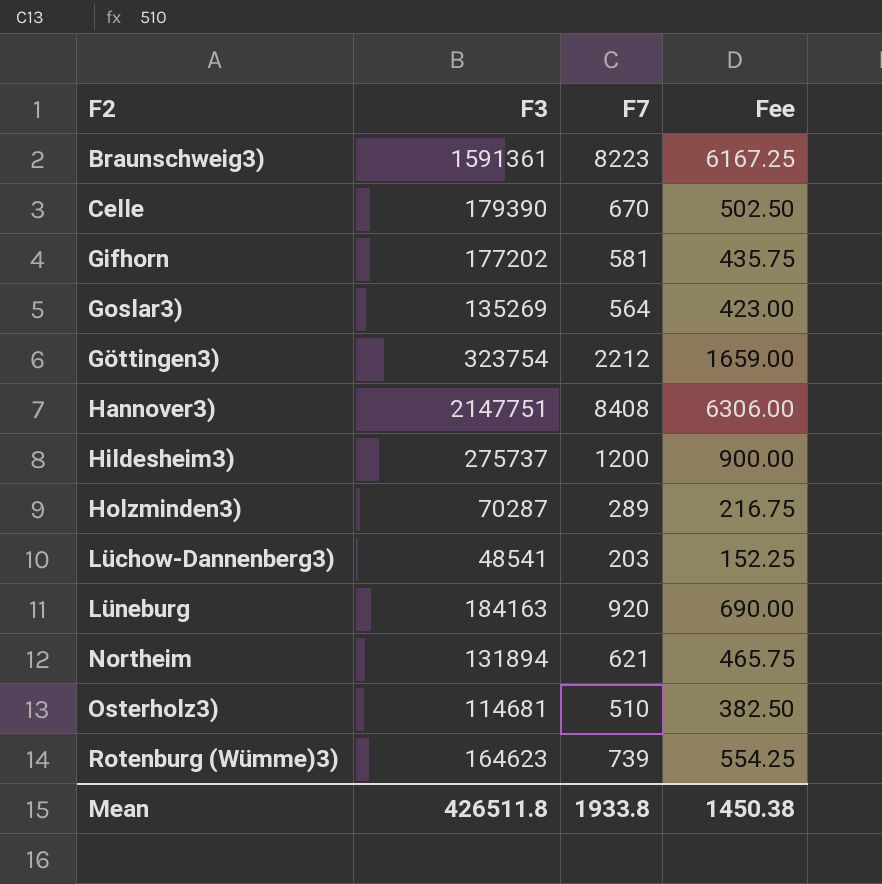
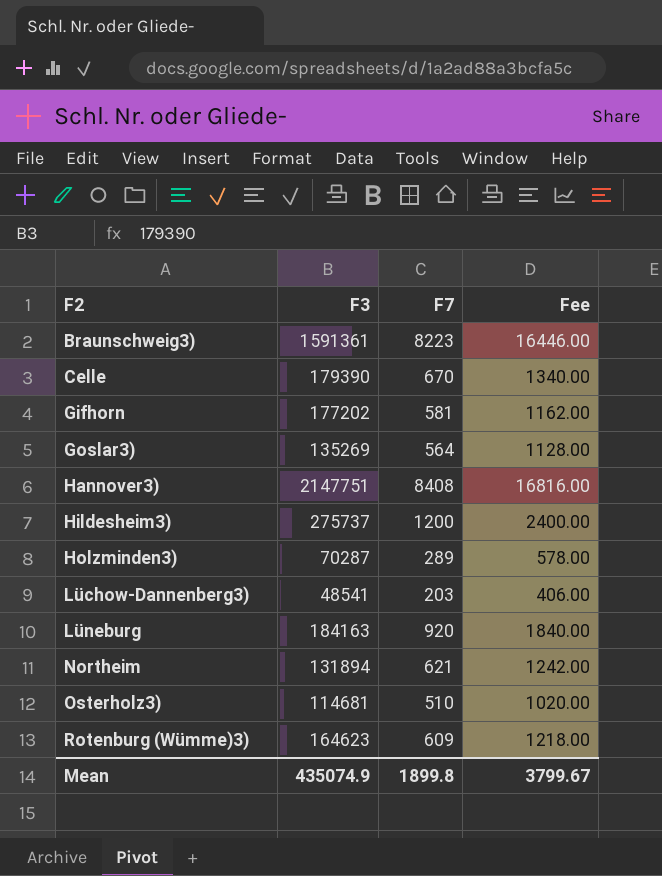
column Fee | formula: [F7] * 0.75 -> [F7] * 2
row Göttingen3): 323754 | 2212 | 1659.00 -> none
Rotenburg (Wümme)3) | F7: 739 -> 609
Mean | F3: 426511.8 -> 435074.9
Mean | F7: 1933.8 -> 1899.8
Mean | Fee: 1450.38 -> 3799.67

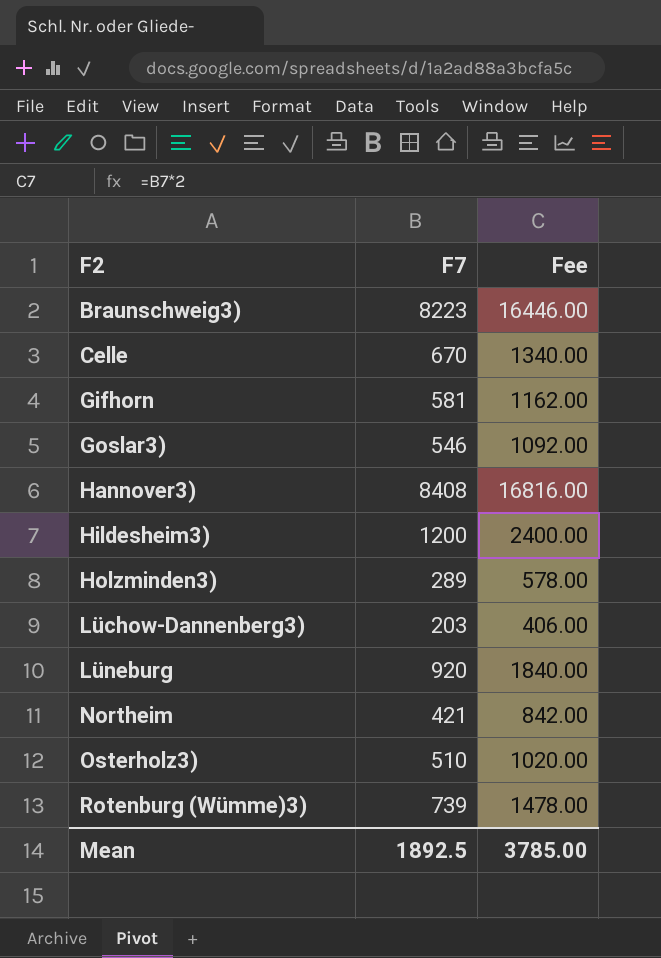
column F3 | position: 2 -> none
Goslar3) | F7: 564 -> 546
Goslar3) | Fee: 1128.00 -> 1092.00
Northeim | F7: 621 -> 421
Northeim | Fee: 1242.00 -> 842.00
Rotenburg (Wümme)3) | F7: 609 -> 739
Rotenburg (Wümme)3) | Fee: 1218.00 -> 1478.00
Mean | F7: 1899.8 -> 1892.5
Mean | Fee: 3799.67 -> 3785.00

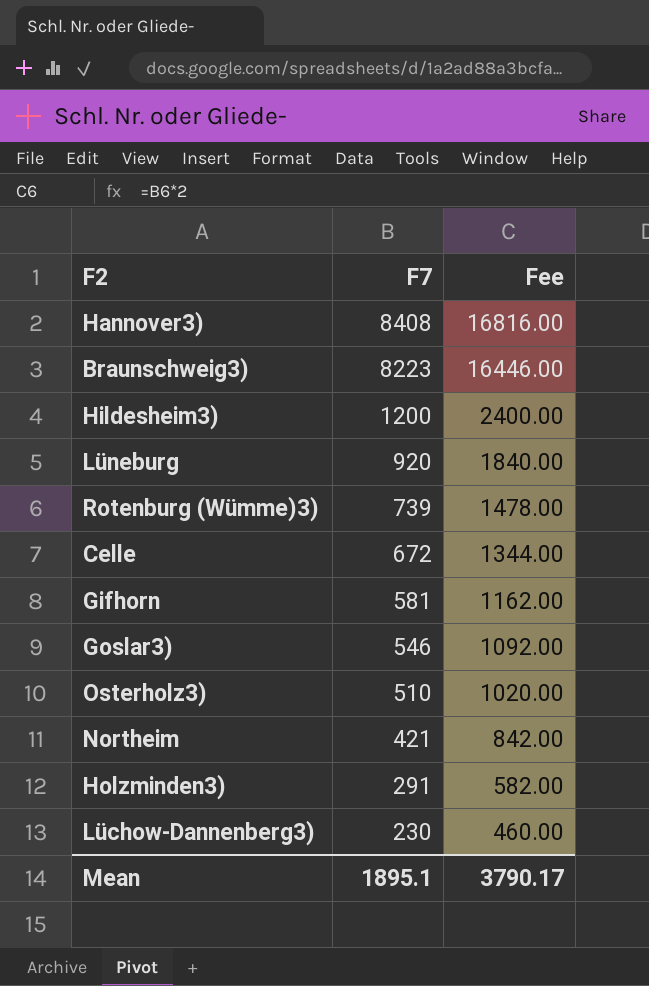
row order: F2 ascending -> F7 descending
Celle | F7: 670 -> 672
Celle | Fee: 1340.00 -> 1344.00
Holzminden3) | F7: 289 -> 291
Holzminden3) | Fee: 578.00 -> 582.00
Lüchow-Dannenberg3) | F7: 203 -> 230
Lüchow-Dannenberg3) | Fee: 406.00 -> 460.00
Mean | F7: 1892.5 -> 1895.1
Mean | Fee: 3785.00 -> 3790.17

